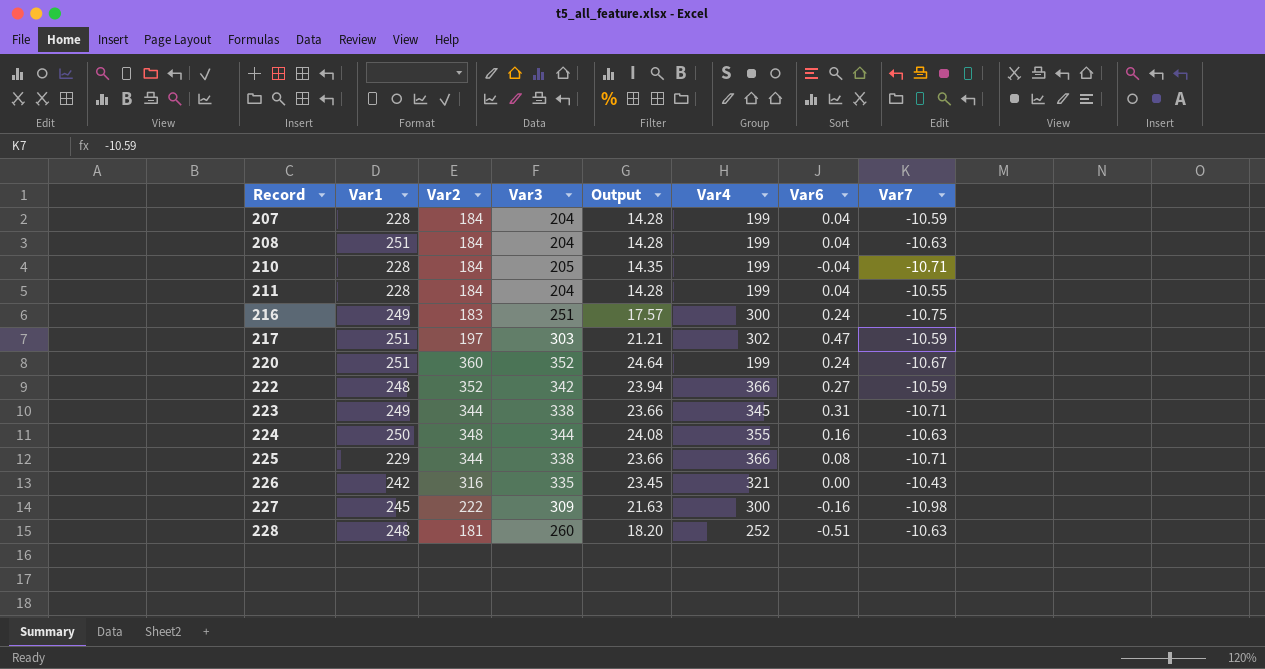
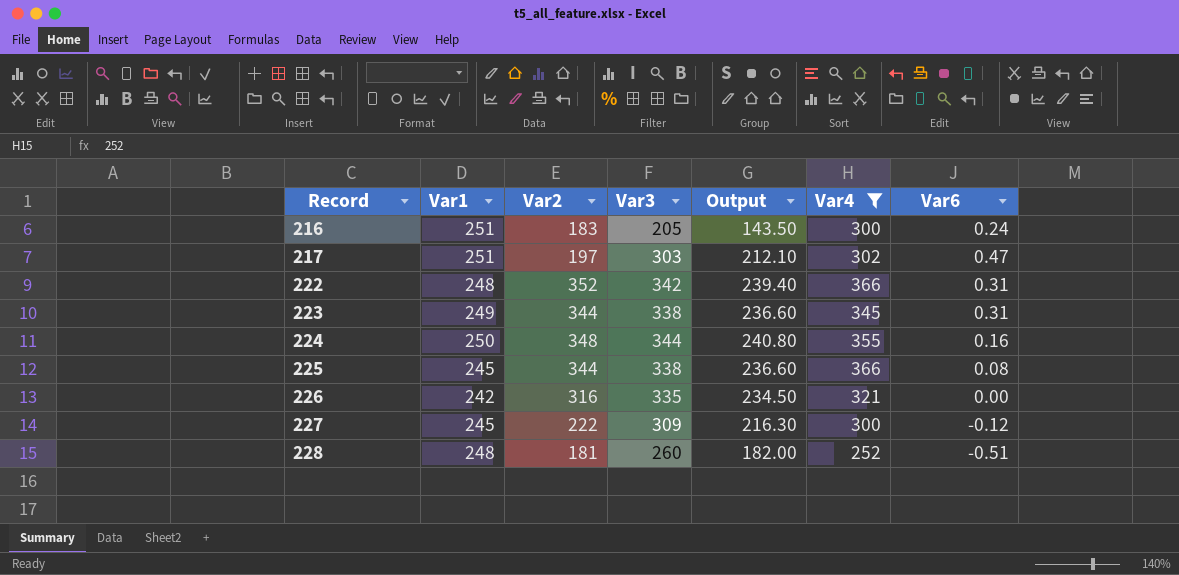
filter: none -> Var4 != 199
column Var7 | position: 8 -> none
column Output | formula: [Var3] * 0.07 -> [Var3] * 0.7
216 | Var1: 249 -> 251
216 | Var3: 251 -> 205
222 | Var6: 0.27 -> 0.31
225 | Var1: 229 -> 245
227 | Var6: -0.16 -> -0.12

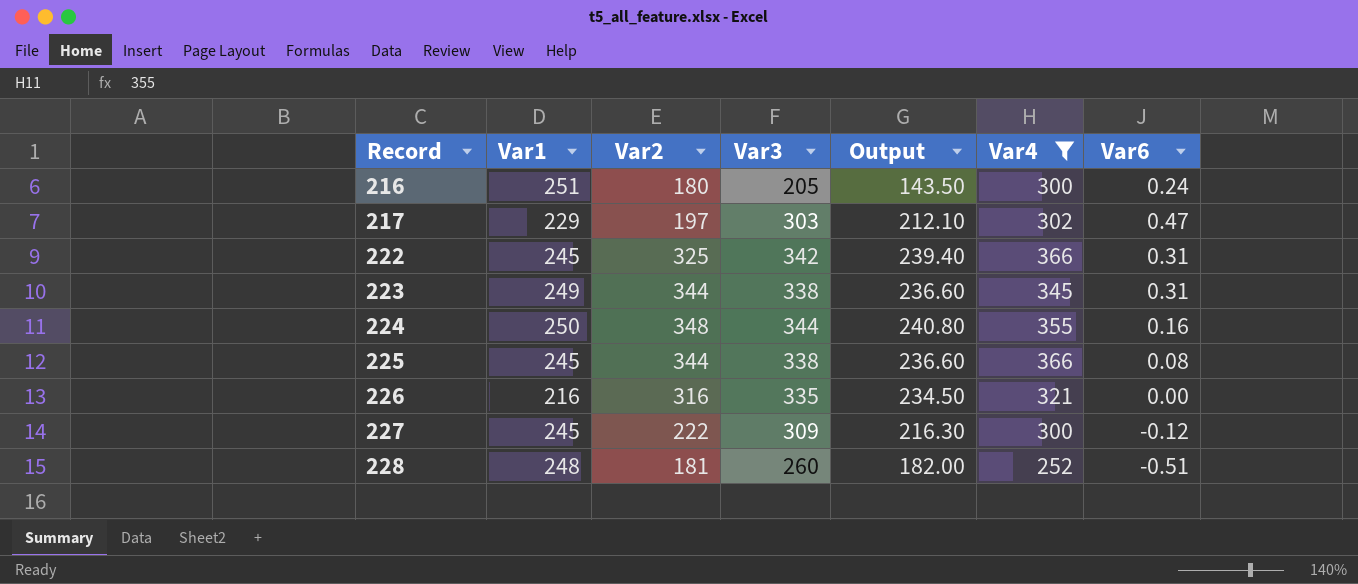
216 | Var2: 183 -> 180
217 | Var1: 251 -> 229
222 | Var1: 248 -> 245
222 | Var2: 352 -> 325
226 | Var1: 242 -> 216

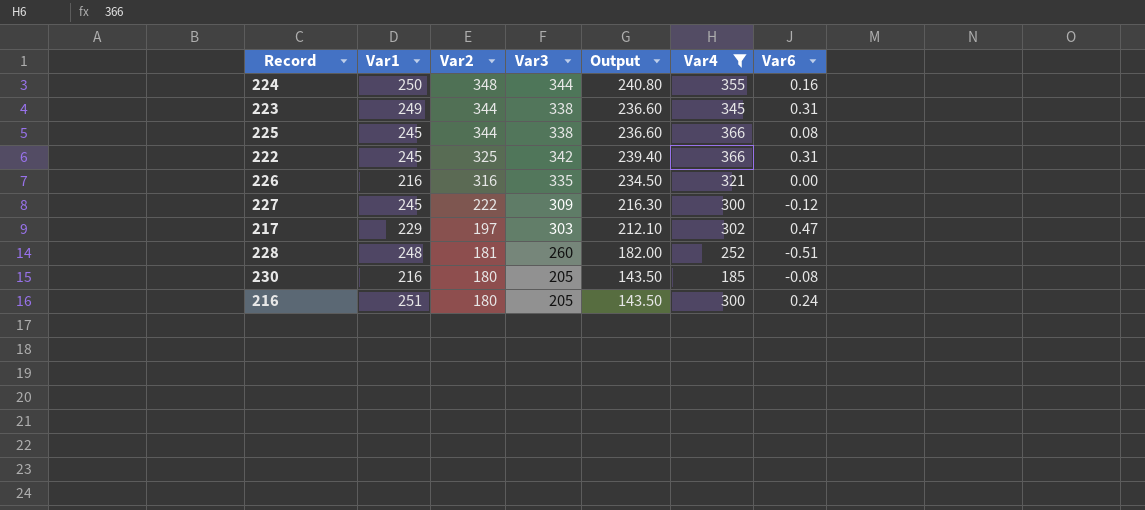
row order: Record ascending -> Var2 descending
row 230: none -> 216 | 180 | 205 | 143.50 | 185 | -0.08

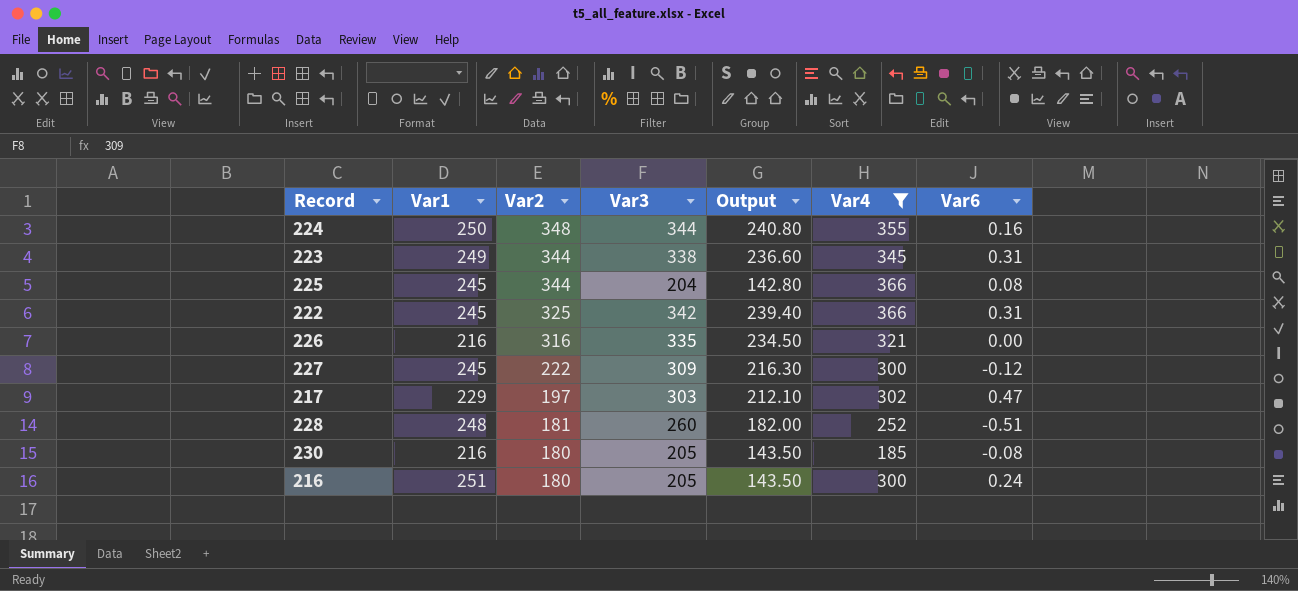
225 | Var3: 338 -> 204
225 | Output: 236.60 -> 142.80

